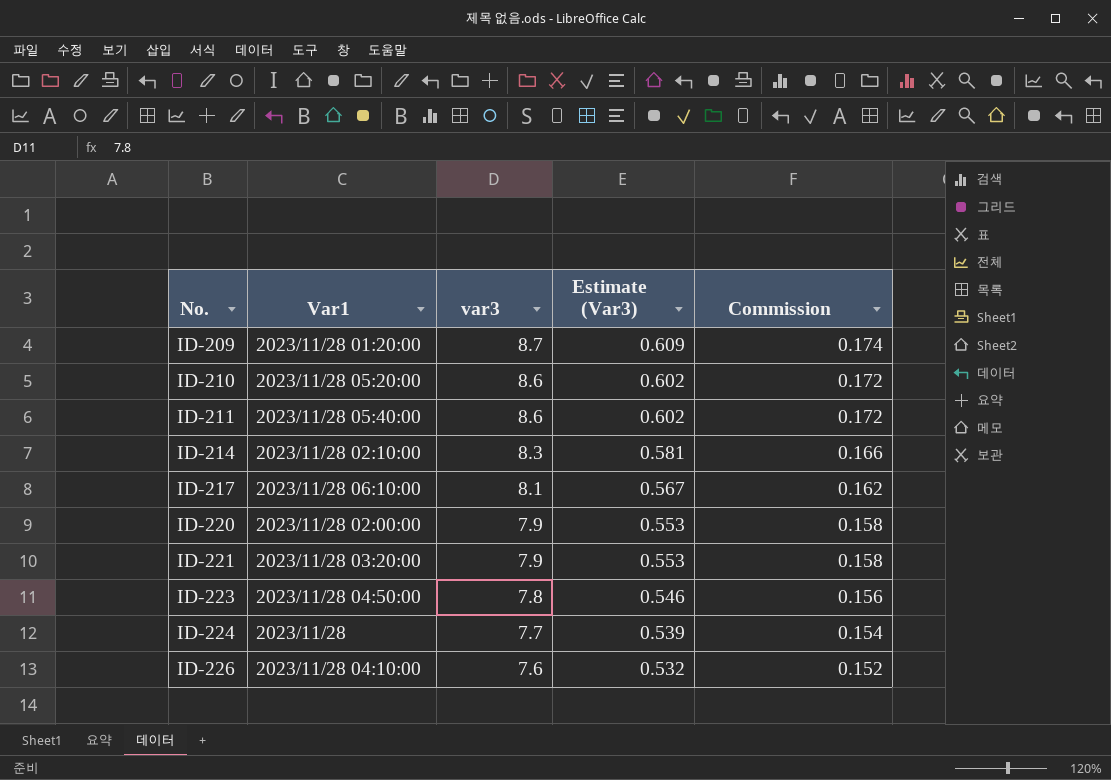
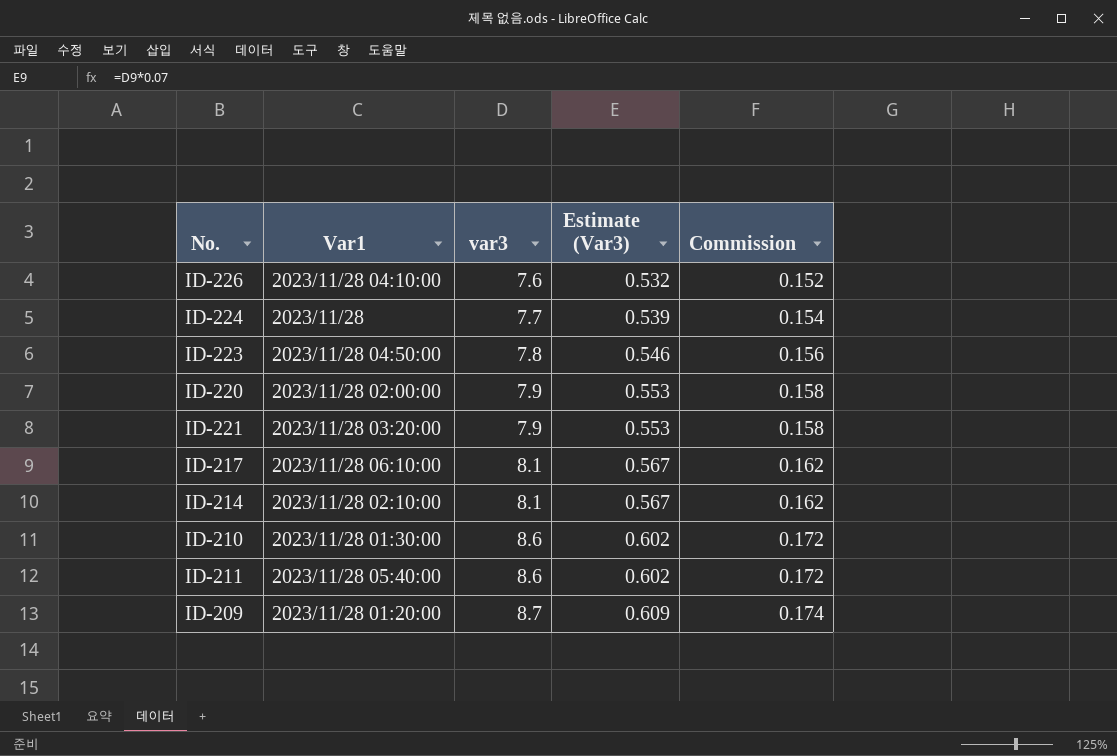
row order: No. ascending -> var3 ascending
ID-214 | var3: 8.3 -> 8.1
ID-214 | Estimate (Var3): 0.581 -> 0.567
ID-214 | Commission: 0.166 -> 0.162
ID-210 | Var1: 2023/11/28 05:20:00 -> 2023/11/28 01:30:00

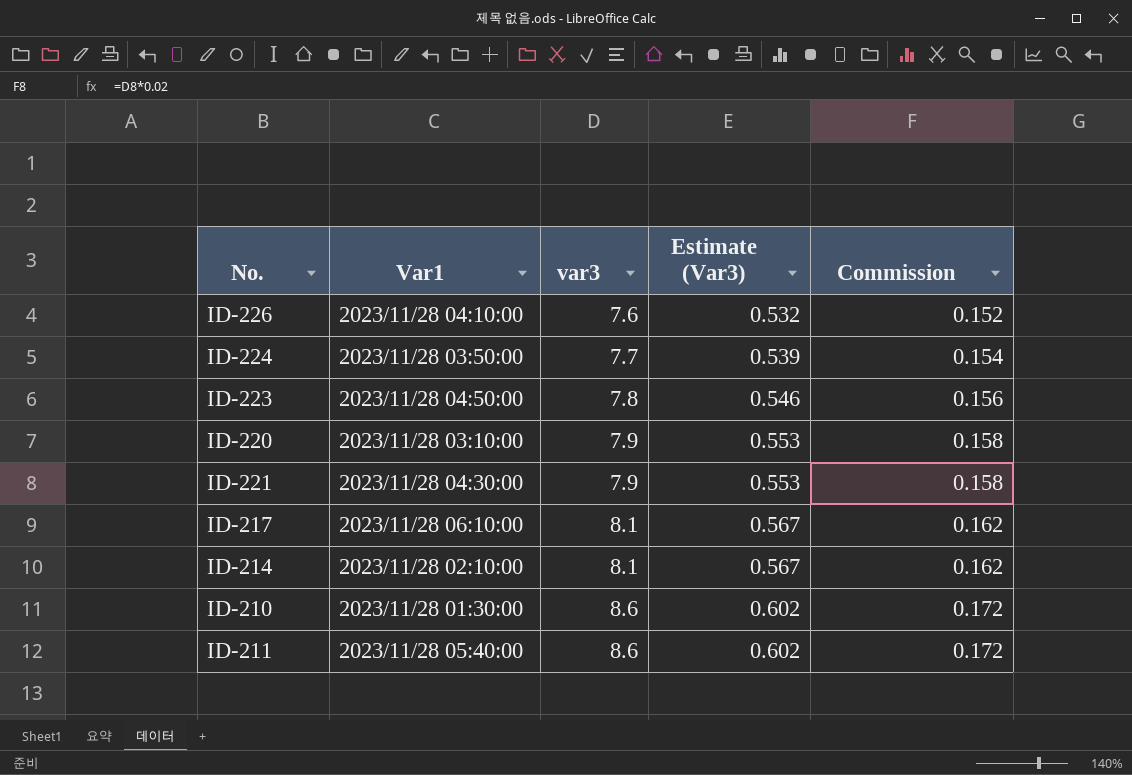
row ID-209: 2023/11/28 01:20:00 | 8.7 | 0.609 | 0.174 -> none
ID-224 | Var1: 2023/11/28 -> 2023/11/28 03:50:00
ID-220 | Var1: 2023/11/28 02:00:00 -> 2023/11/28 03:10:00
ID-221 | Var1: 2023/11/28 03:20:00 -> 2023/11/28 04:30:00

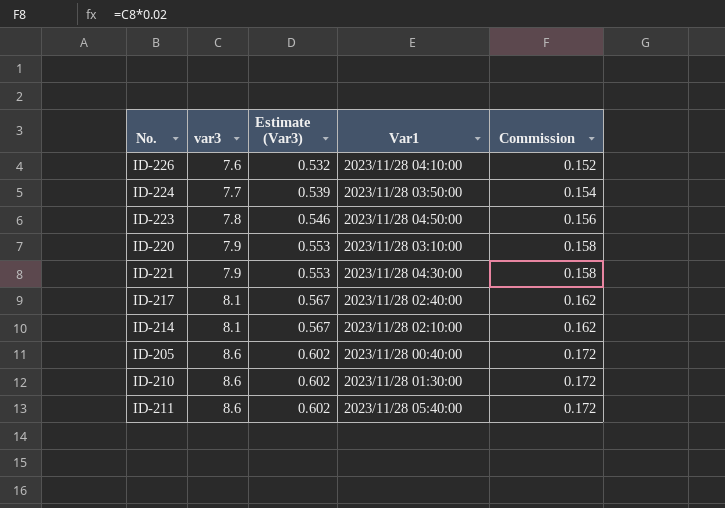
column Var1 | position: 2 -> 4
ID-217 | Var1: 2023/11/28 06:10:00 -> 2023/11/28 02:40:00
row ID-205: none -> 8.6 | 0.602 | 2023/11/28 00:40:00 | 0.172

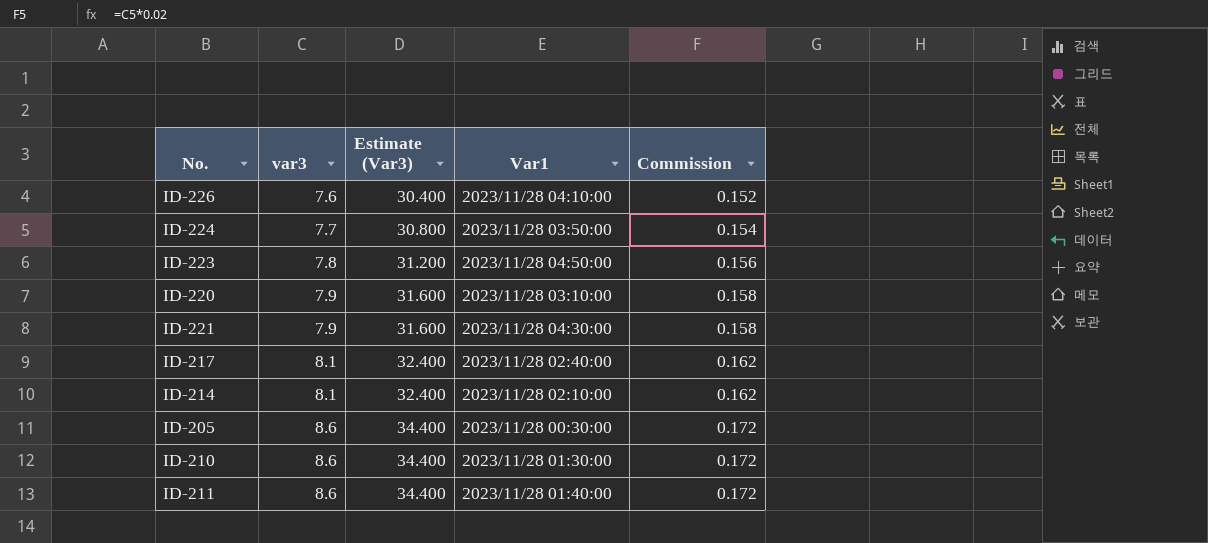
column Estimate (Var3) | formula: [var3] * 0.07 -> [var3] * 4
ID-205 | Var1: 2023/11/28 00:40:00 -> 2023/11/28 00:30:00
ID-211 | Var1: 2023/11/28 05:40:00 -> 2023/11/28 01:40:00

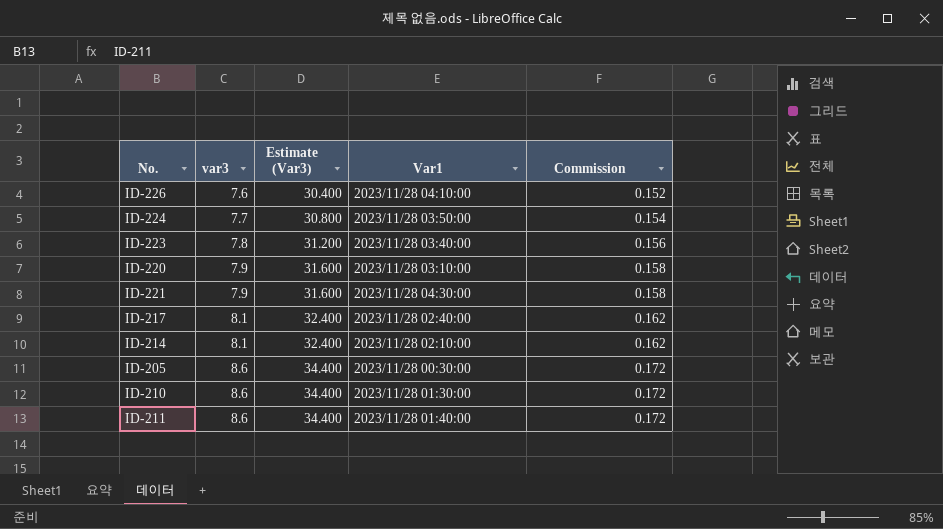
ID-223 | Var1: 2023/11/28 04:50:00 -> 2023/11/28 03:40:00

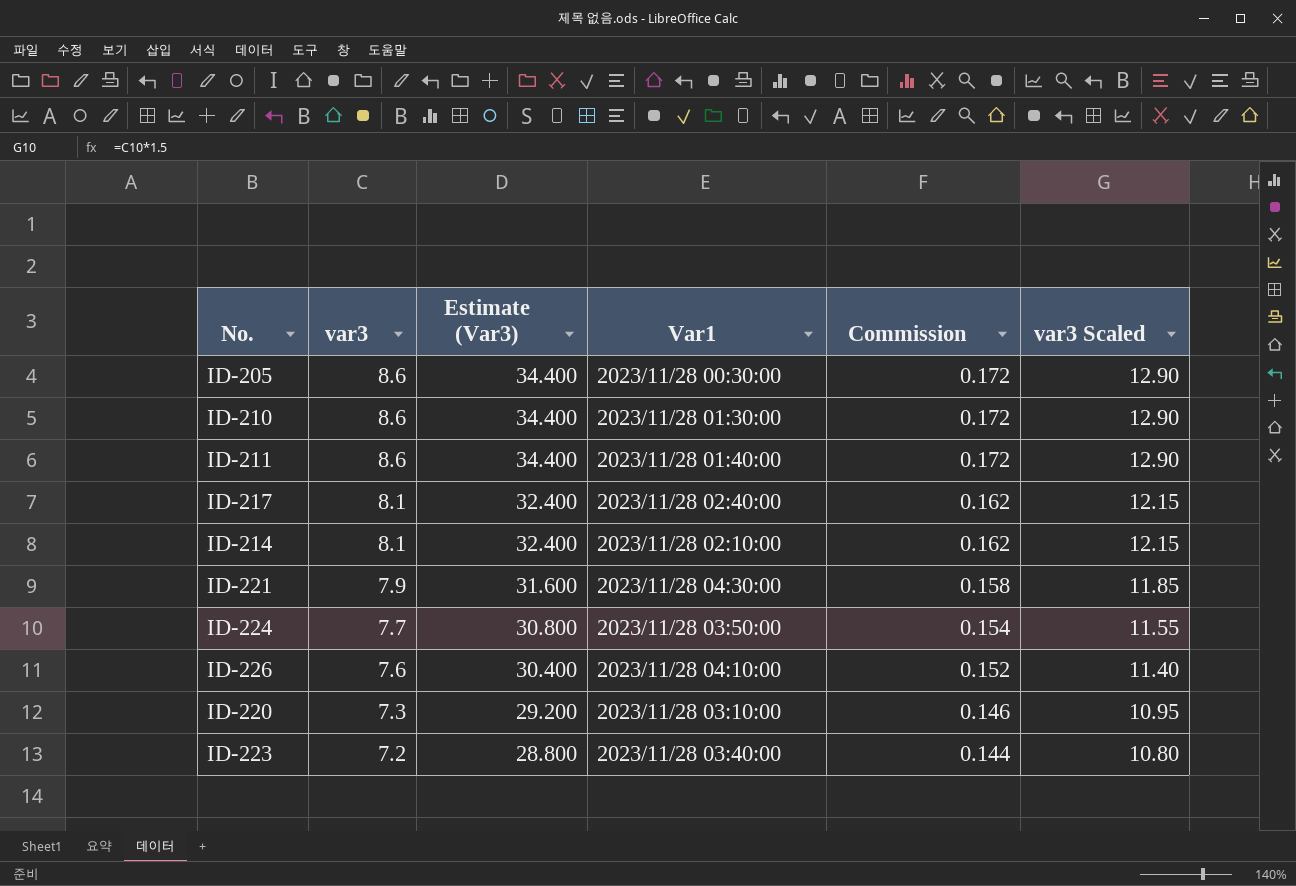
row order: var3 ascending -> var3 descending
column var3 Scaled | formula: none -> [var3] * 1.5
ID-220 | var3: 7.9 -> 7.3
ID-220 | Estimate (Var3): 31.600 -> 29.200
ID-220 | Commission: 0.158 -> 0.146
ID-223 | var3: 7.8 -> 7.2
ID-223 | Estimate (Var3): 31.200 -> 28.800
ID-223 | Commission: 0.156 -> 0.144

